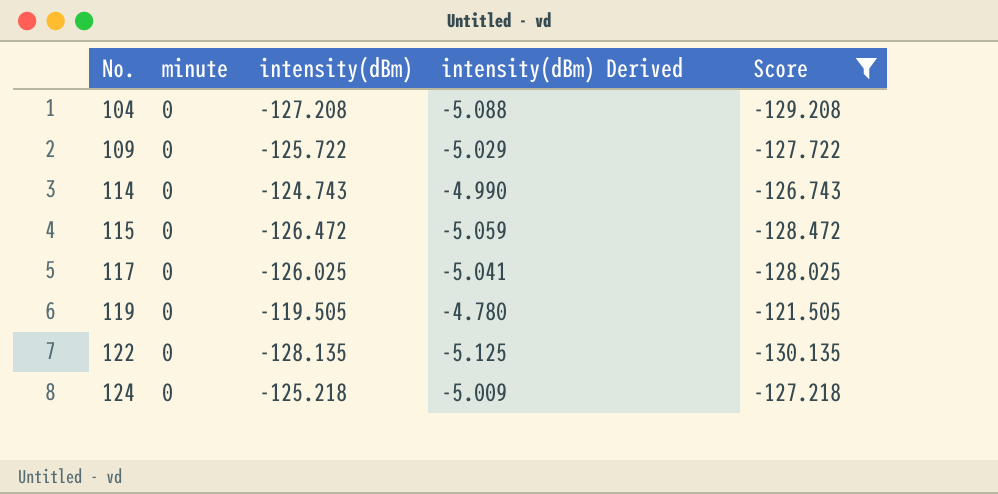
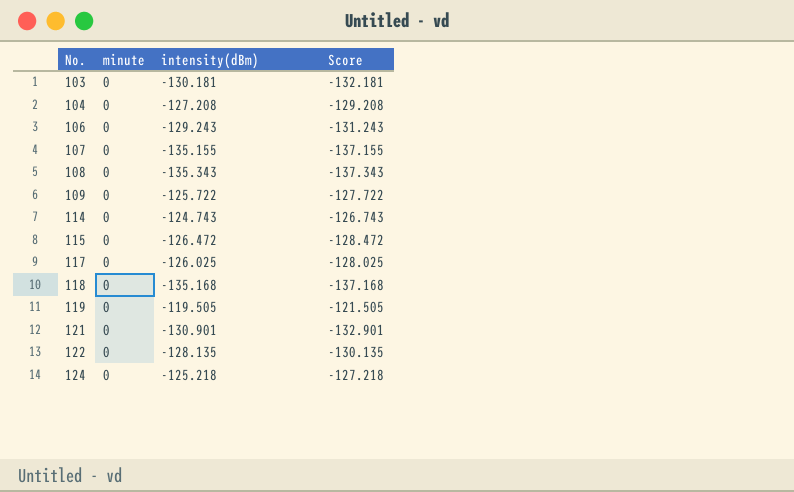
filter: Score >= -130.135 -> none
column intensity(dBm) Derived | formula: [intensity(dBm)] * 0.04 -> none

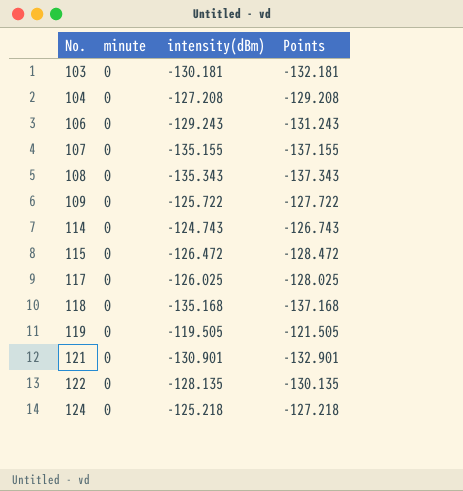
column name: Score -> Points

